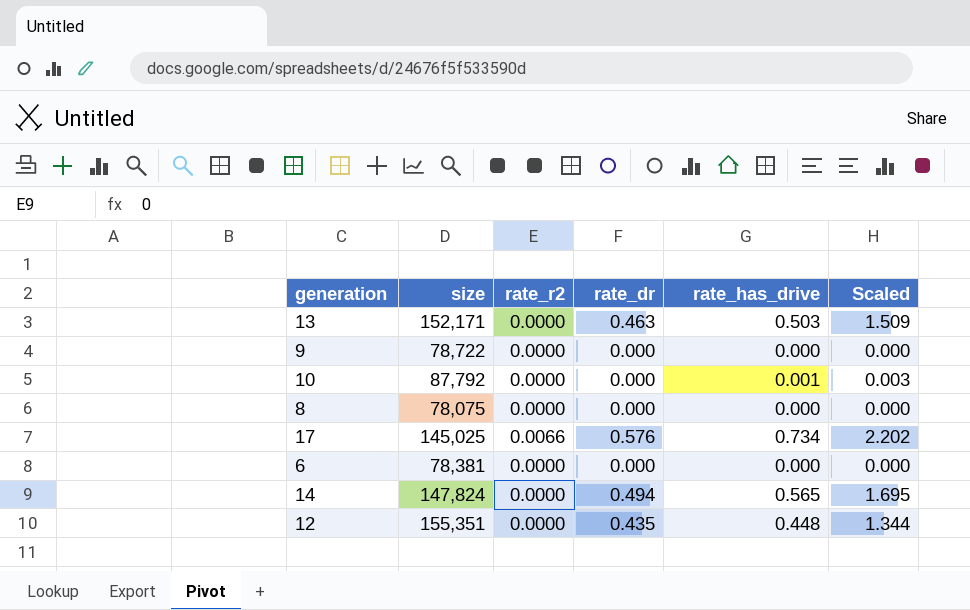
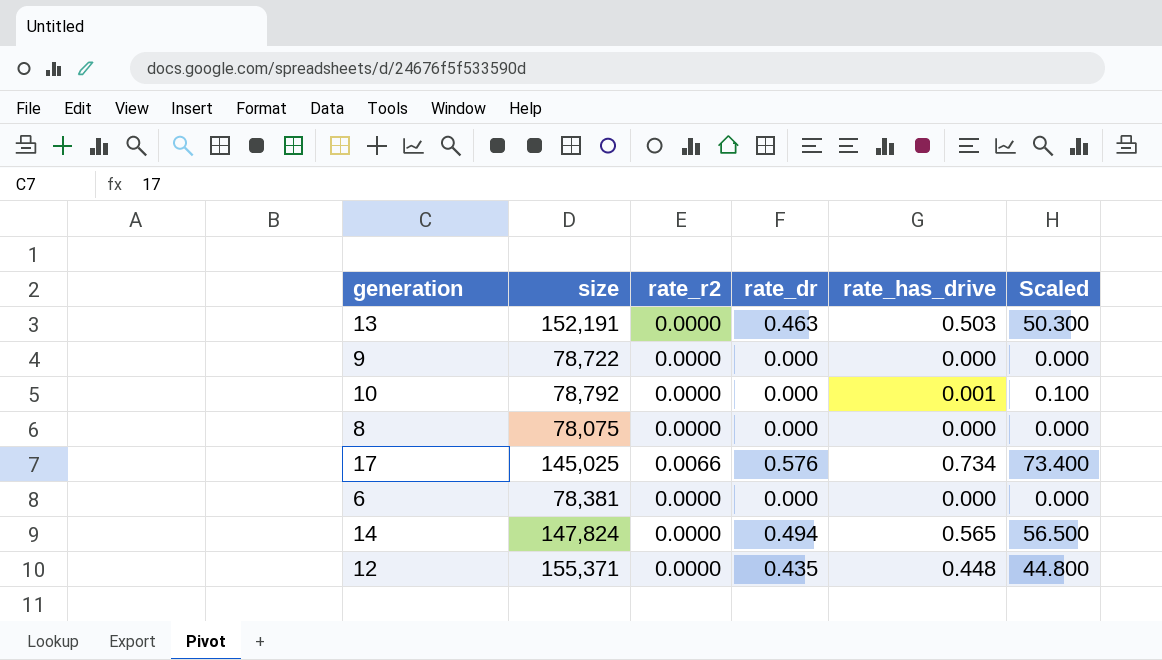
column Scaled | formula: [rate_has_drive] * 3 -> [rate_has_drive] * 100
13 | size: 152,171 -> 152,191
10 | size: 87,792 -> 78,792
12 | size: 155,351 -> 155,371

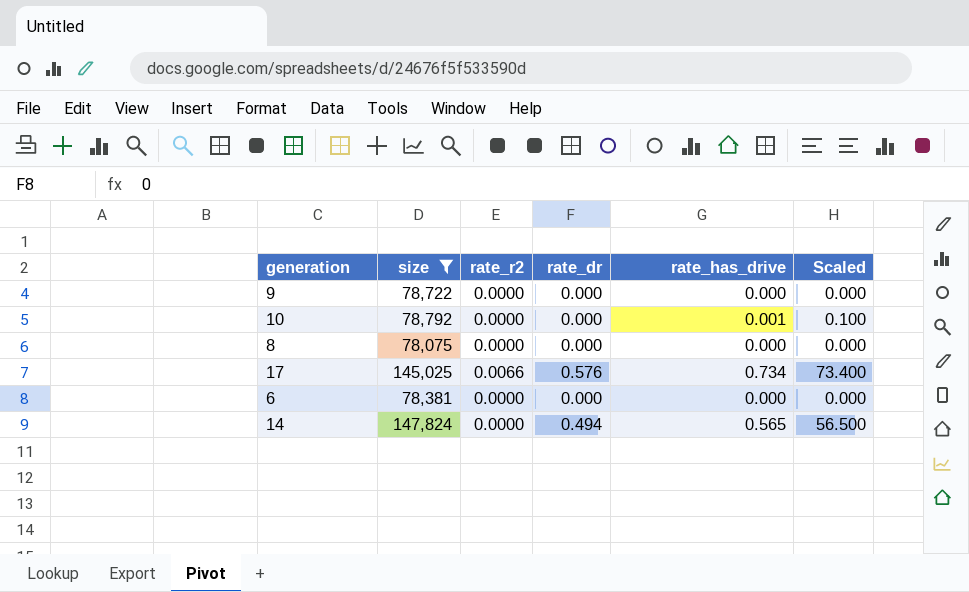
filter: none -> size <= 147,824

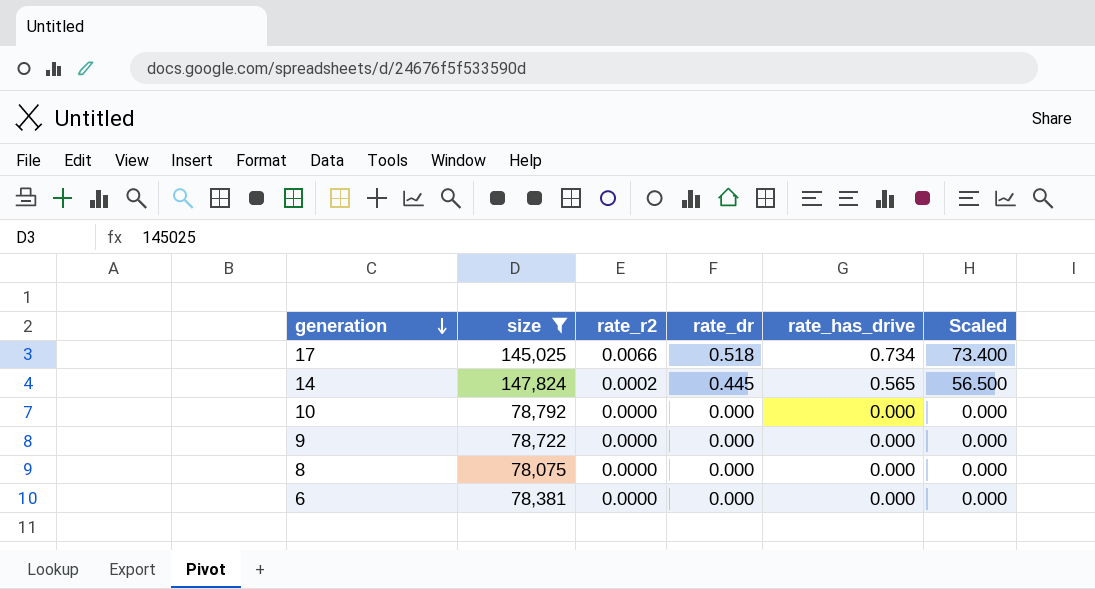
row order: none -> generation descending
17 | rate_dr: 0.576 -> 0.518
14 | rate_r2: 0.0000 -> 0.0002
14 | rate_dr: 0.494 -> 0.445
10 | rate_has_drive: 0.001 -> 0.000
10 | Scaled: 0.100 -> 0.000

